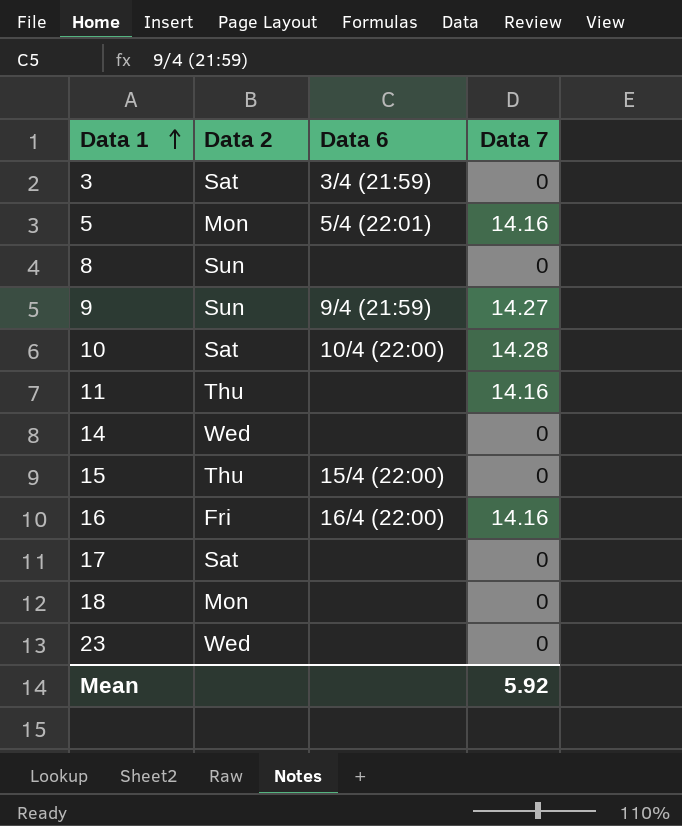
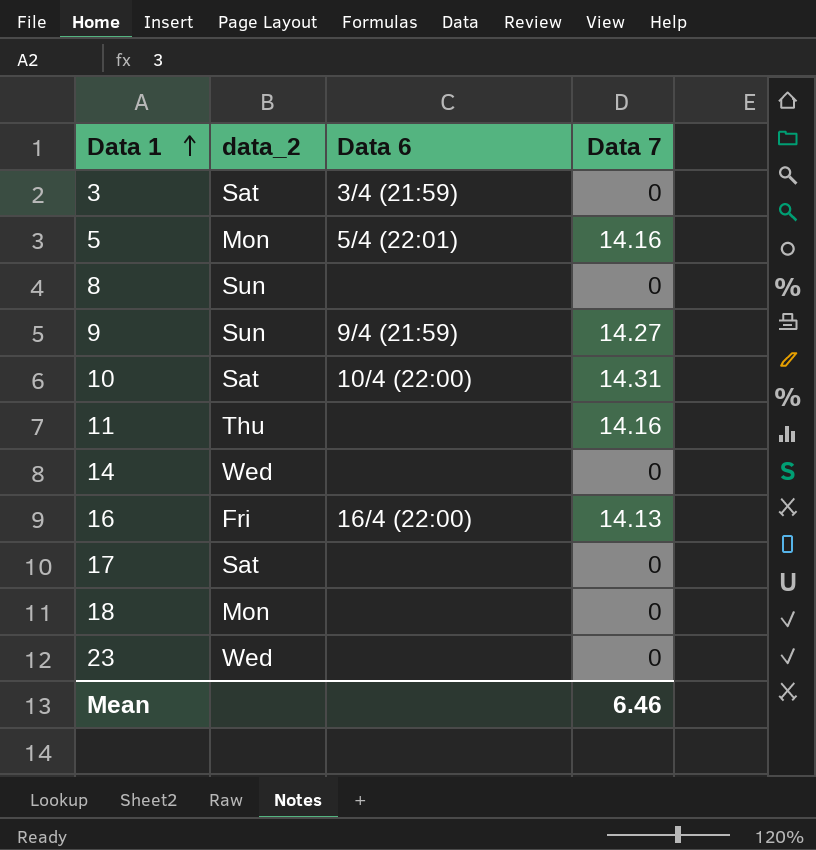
column name: Data 2 -> data_2
row 15: Thu | 15/4 (22:00) | 0 -> none
10 | Data 7: 14.28 -> 14.31
16 | Data 7: 14.16 -> 14.13
Mean | Data 7: 5.92 -> 6.46

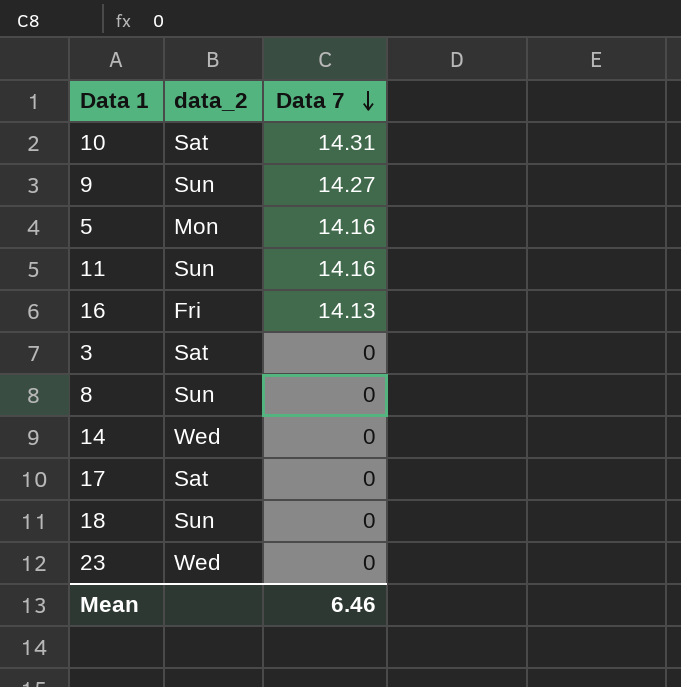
row order: Data 1 ascending -> Data 7 descending
column Data 6 | position: 3 -> none
11 | data_2: Thu -> Sun
18 | data_2: Mon -> Sun

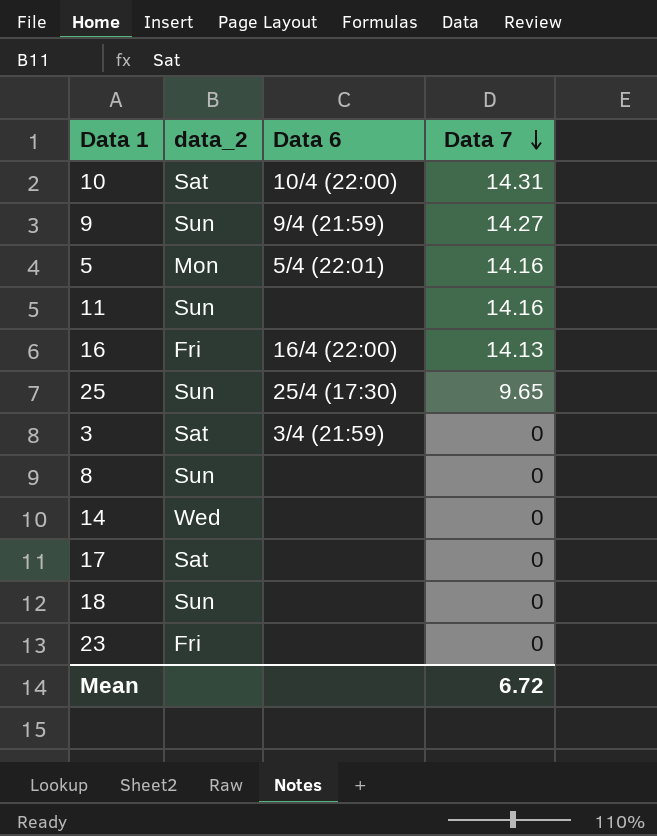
column Data 6 | position: none -> 3
row 25: none -> Sun | 25/4 (17:30) | 9.65
23 | data_2: Wed -> Fri
Mean | Data 7: 6.46 -> 6.72

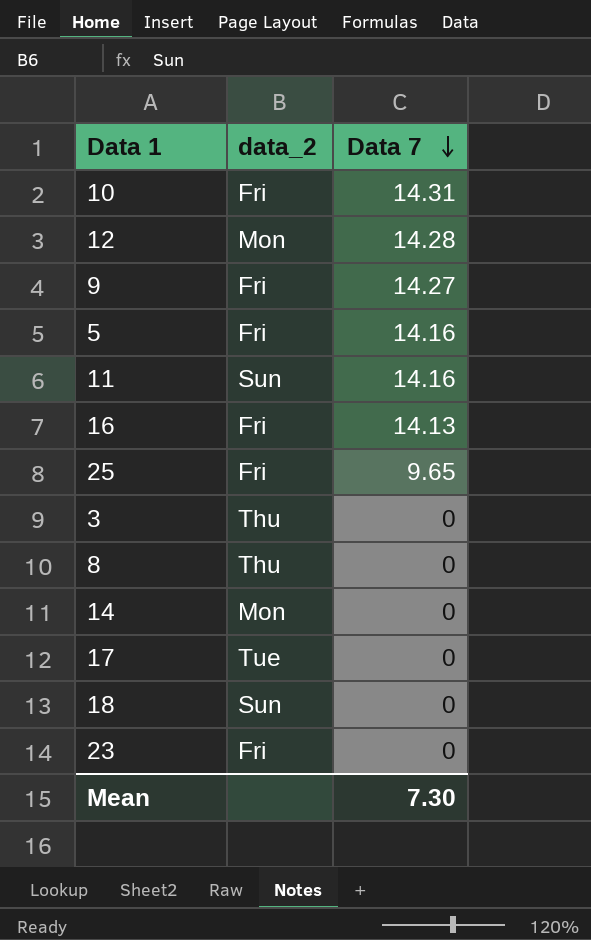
column Data 6 | position: 3 -> none
10 | data_2: Sat -> Fri
row 12: none -> Mon | 14.28
9 | data_2: Sun -> Fri
5 | data_2: Mon -> Fri
25 | data_2: Sun -> Fri
3 | data_2: Sat -> Thu
8 | data_2: Sun -> Thu
14 | data_2: Wed -> Mon
17 | data_2: Sat -> Tue
Mean | Data 7: 6.72 -> 7.30

